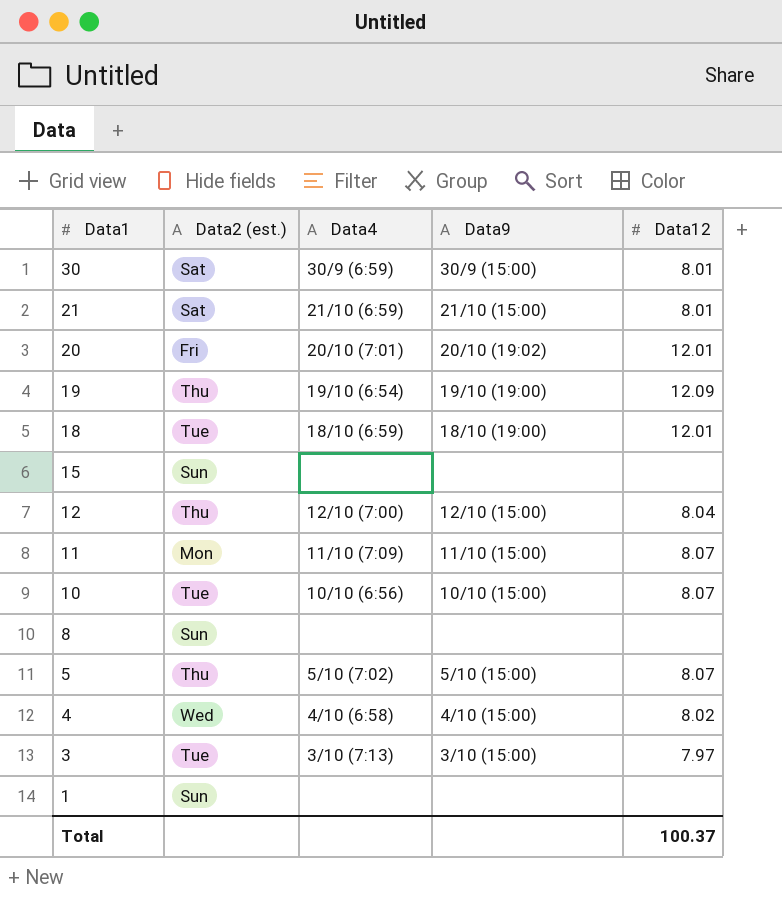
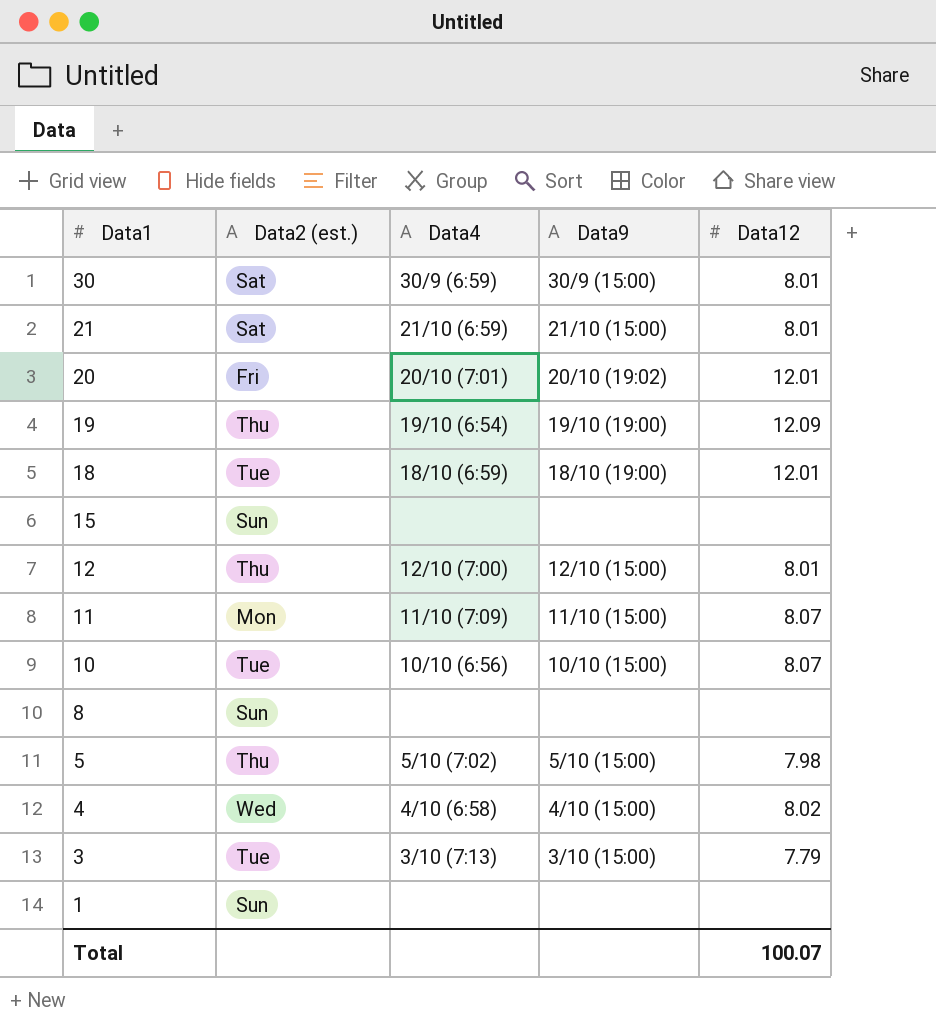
12 | Data12: 8.04 -> 8.01
5 | Data12: 8.07 -> 7.98
3 | Data12: 7.97 -> 7.79
Total | Data12: 100.37 -> 100.07

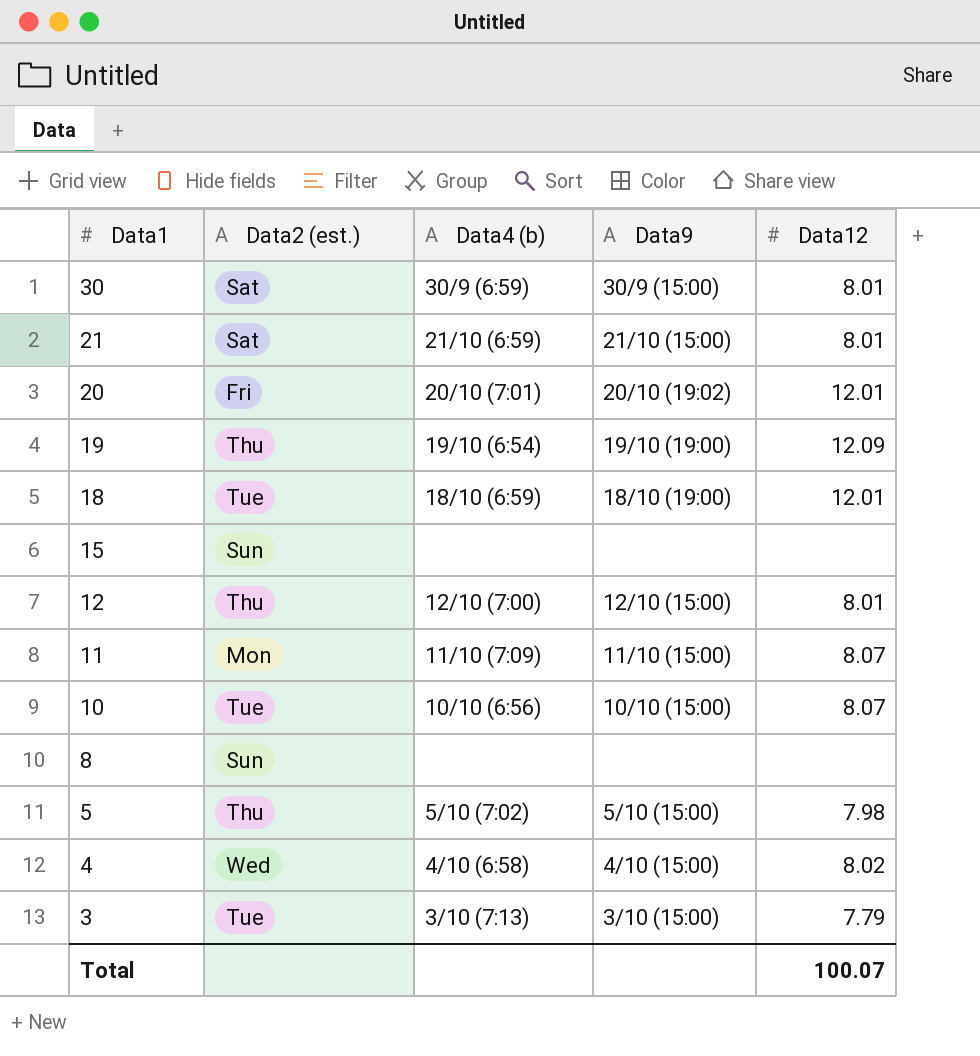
column name: Data4 -> Data4 (b)
row 1: Sun | none | none | none -> none

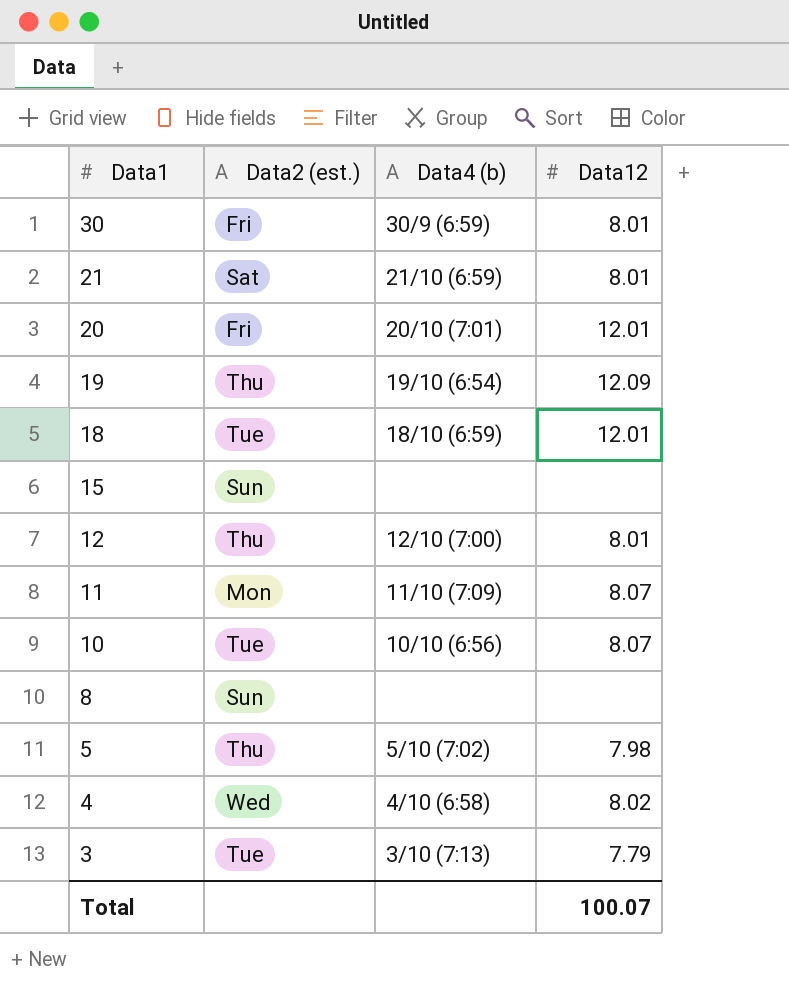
column Data9 | position: 4 -> none
30 | Data2 (est.): Sat -> Fri

